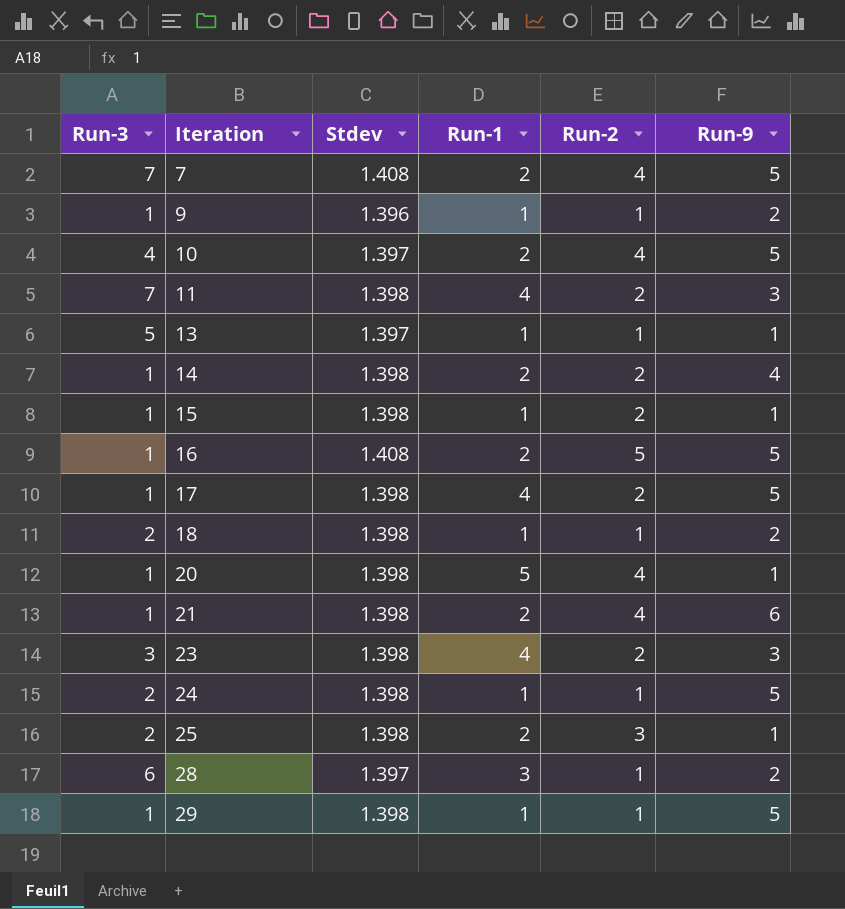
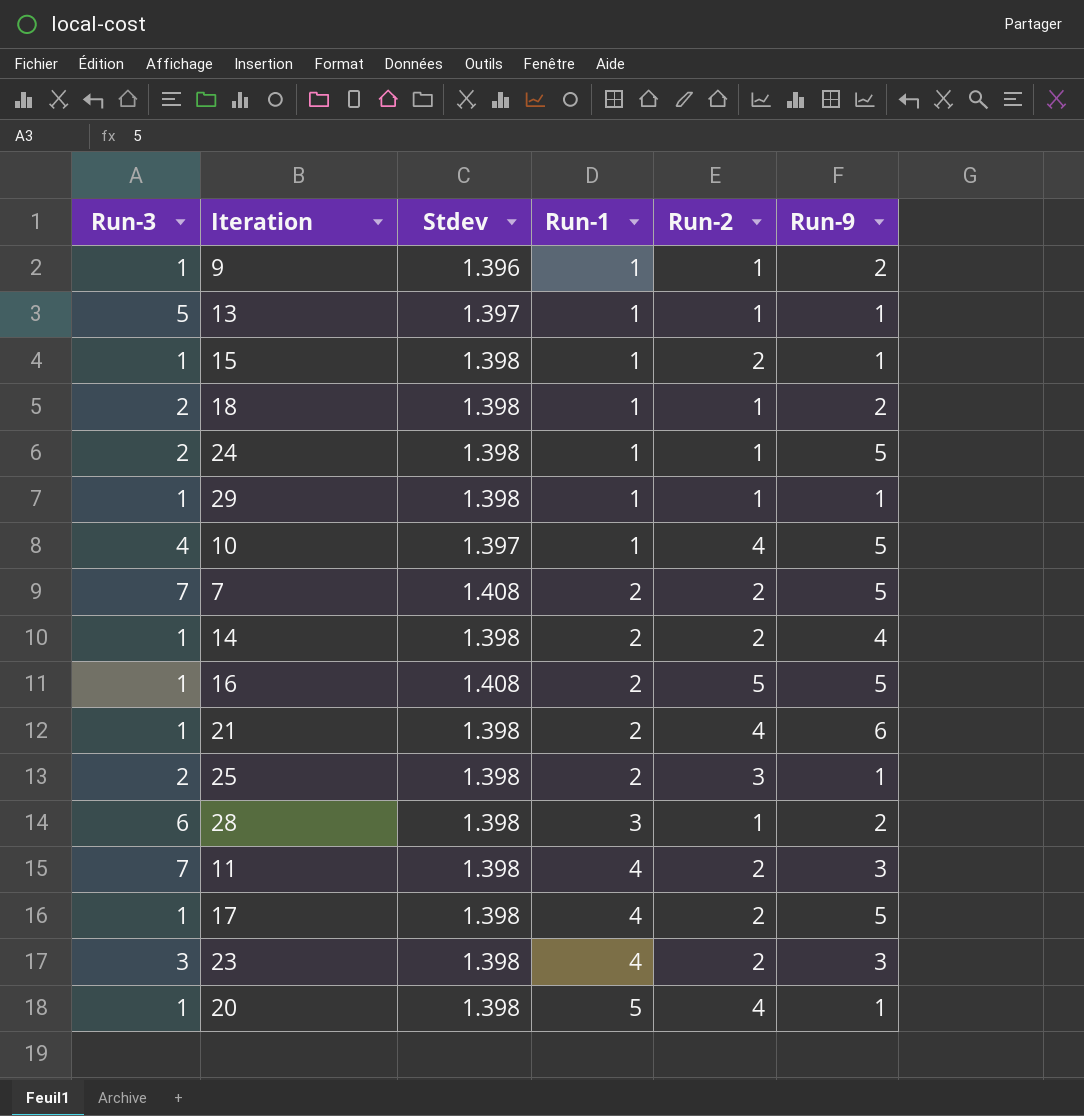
row order: Iteration ascending -> Run-1 ascending
29 | Run-9: 5 -> 1
10 | Run-1: 2 -> 1
7 | Run-2: 4 -> 2
28 | Stdev: 1.397 -> 1.398

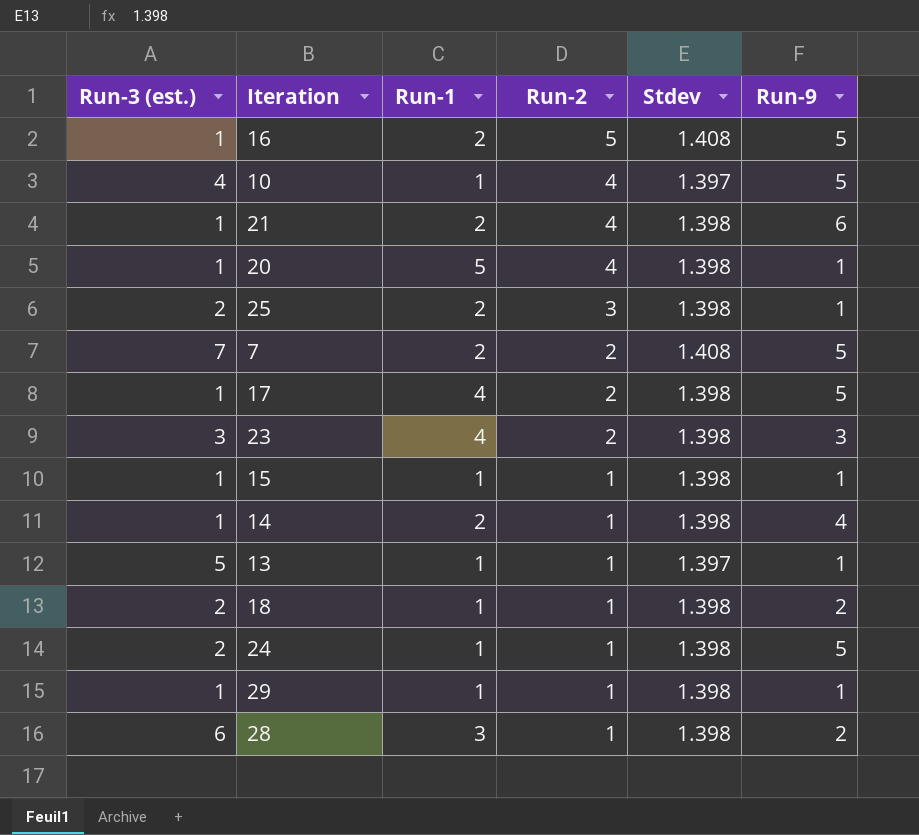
row order: Run-1 ascending -> Run-2 descending
column name: Run-3 -> Run-3 (est.)
column Stdev | position: 3 -> 5
row 9: 1 | 1.396 | 1 | 1 | 2 -> none
row 11: 7 | 1.398 | 4 | 2 | 3 -> none
15 | Run-2: 2 -> 1
14 | Run-2: 2 -> 1

